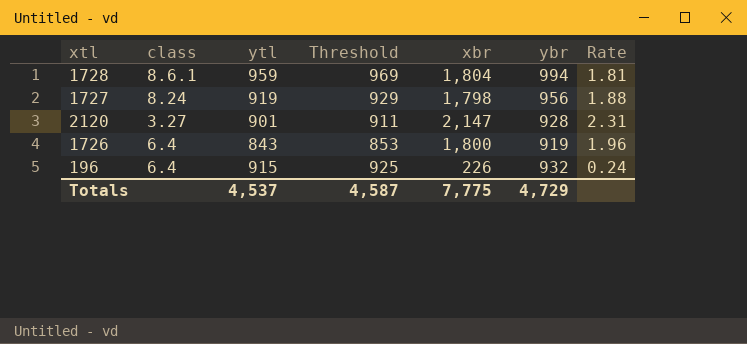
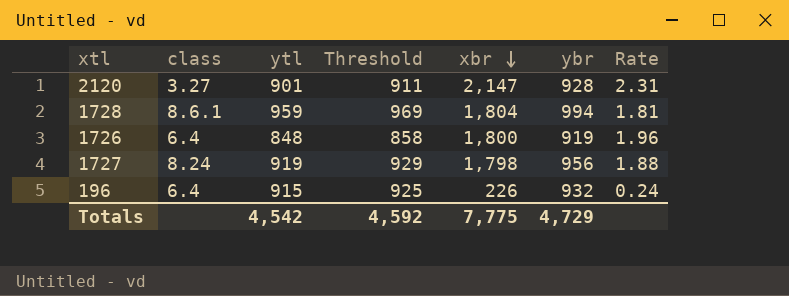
row order: none -> xbr descending
1726 | ytl: 843 -> 848
1726 | Threshold: 853 -> 858
Totals | ytl: 4,537 -> 4,542
Totals | Threshold: 4,587 -> 4,592

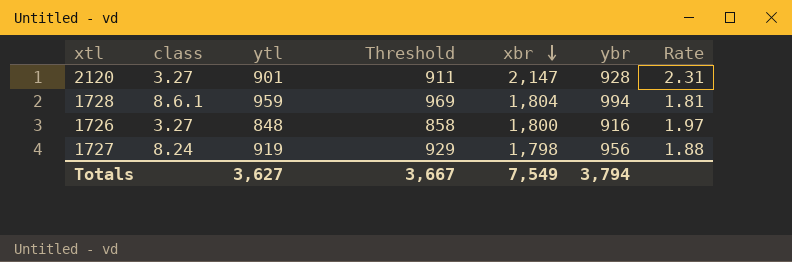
row 196: 6.4 | 915 | 925 | 226 | 932 | 0.24 -> none
1726 | class: 6.4 -> 3.27
1726 | ybr: 919 -> 916
1726 | Rate: 1.96 -> 1.97
Totals | ytl: 4,542 -> 3,627
Totals | Threshold: 4,592 -> 3,667
Totals | xbr: 7,775 -> 7,549
Totals | ybr: 4,729 -> 3,794

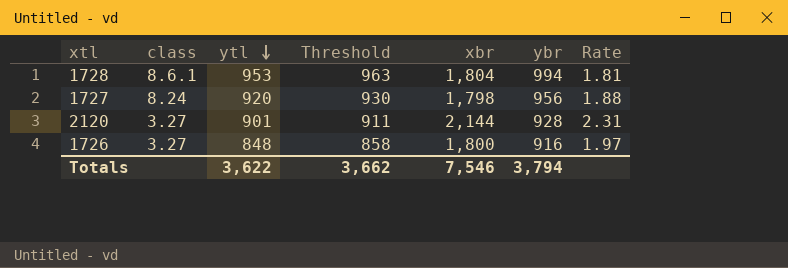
row order: xbr descending -> ytl descending
1728 | ytl: 959 -> 953
1728 | Threshold: 969 -> 963
1727 | ytl: 919 -> 920
1727 | Threshold: 929 -> 930
2120 | xbr: 2,147 -> 2,144
Totals | ytl: 3,627 -> 3,622
Totals | Threshold: 3,667 -> 3,662
Totals | xbr: 7,549 -> 7,546

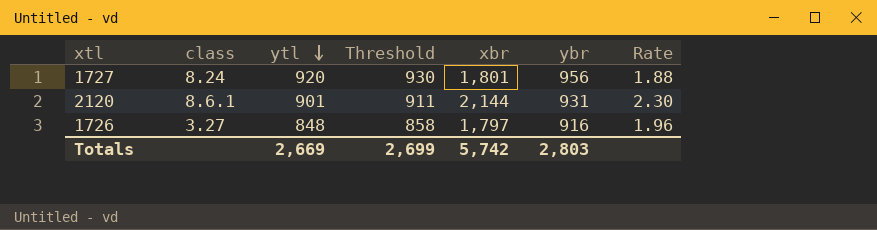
row 1728: 8.6.1 | 953 | 963 | 1,804 | 994 | 1.81 -> none
1727 | xbr: 1,798 -> 1,801
2120 | class: 3.27 -> 8.6.1
2120 | ybr: 928 -> 931
2120 | Rate: 2.31 -> 2.30
1726 | xbr: 1,800 -> 1,797
1726 | Rate: 1.97 -> 1.96
Totals | ytl: 3,622 -> 2,669
Totals | Threshold: 3,662 -> 2,699
Totals | xbr: 7,546 -> 5,742
Totals | ybr: 3,794 -> 2,803

